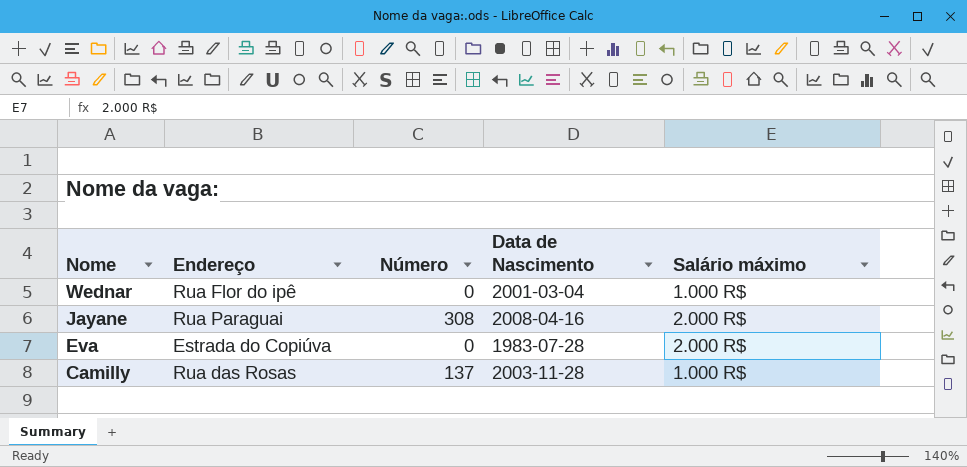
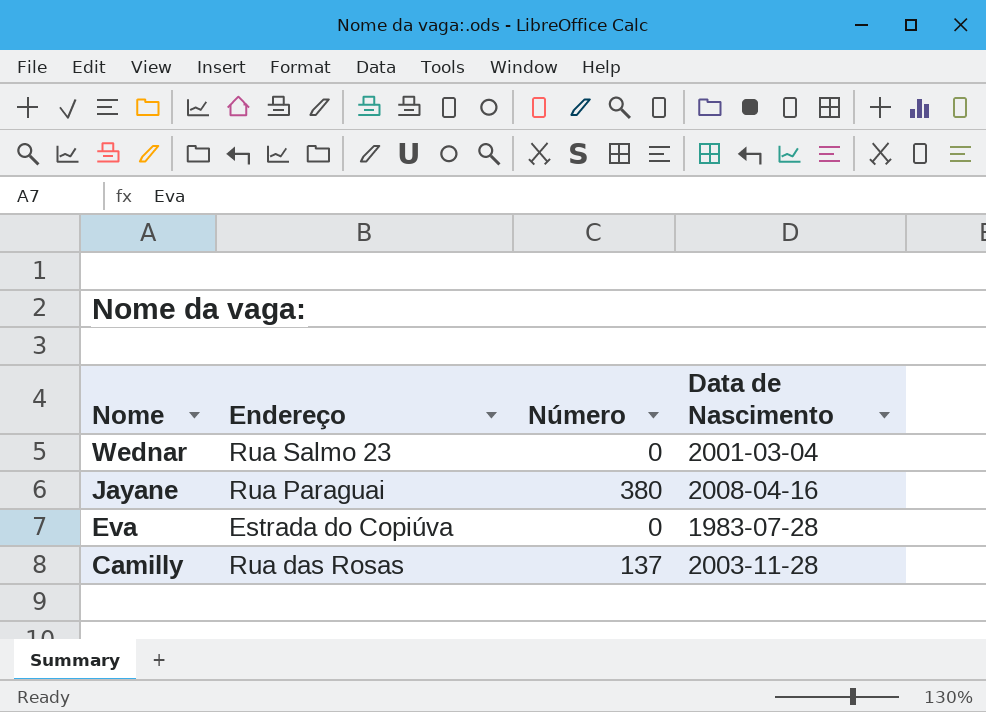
column Salário máximo | position: 5 -> none
Wednar | Endereço: Rua Flor do ipê -> Rua Salmo 23
Jayane | Número: 308 -> 380

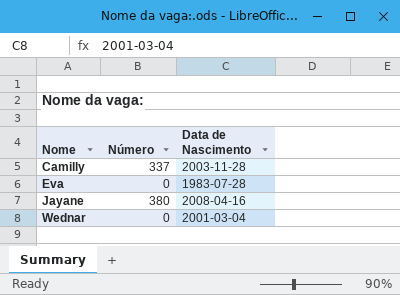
row order: Nome descending -> Nome ascending
column Endereço | position: 2 -> none
Camilly | Número: 137 -> 337

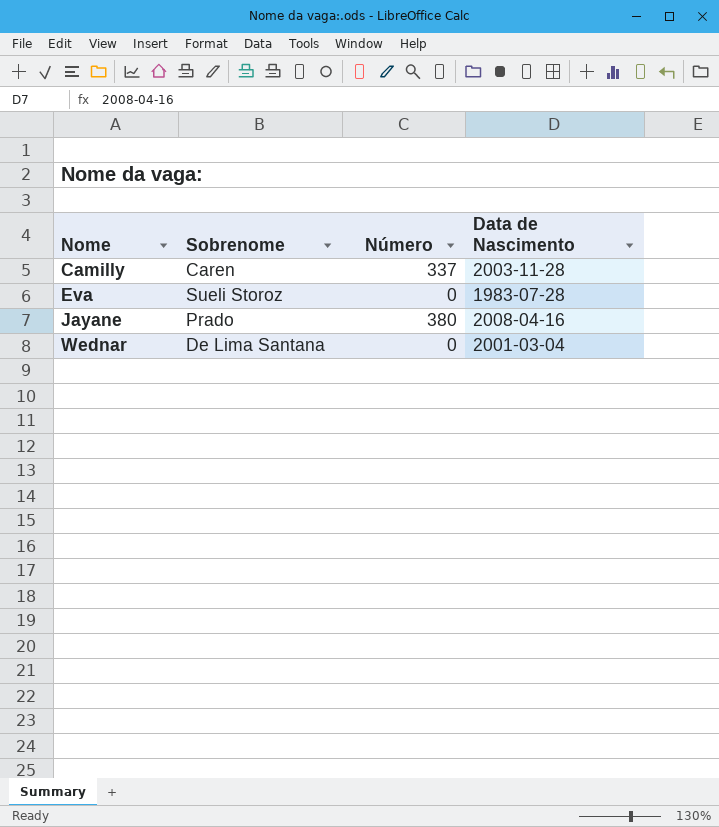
column Sobrenome | position: none -> 2

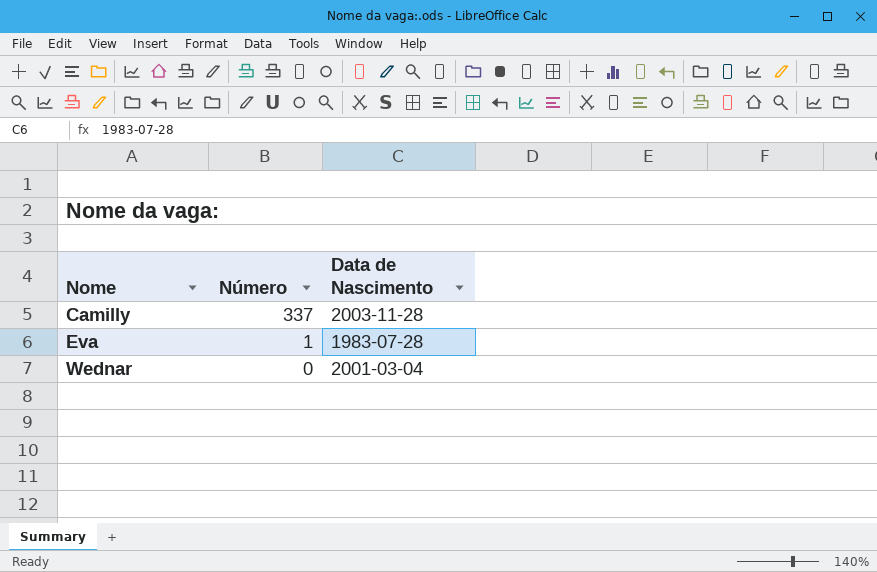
column Sobrenome | position: 2 -> none
row Jayane: Prado | 380 | 2008-04-16 -> none
Eva | Número: 0 -> 1

